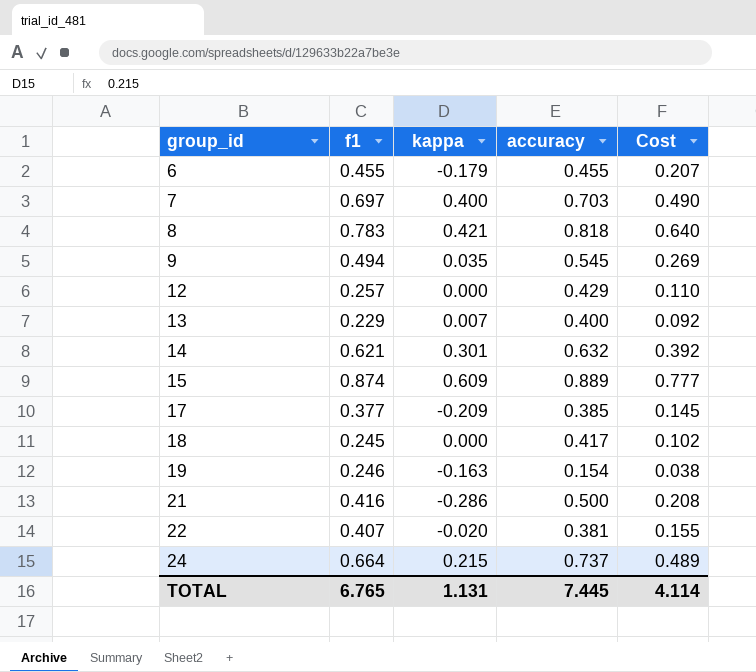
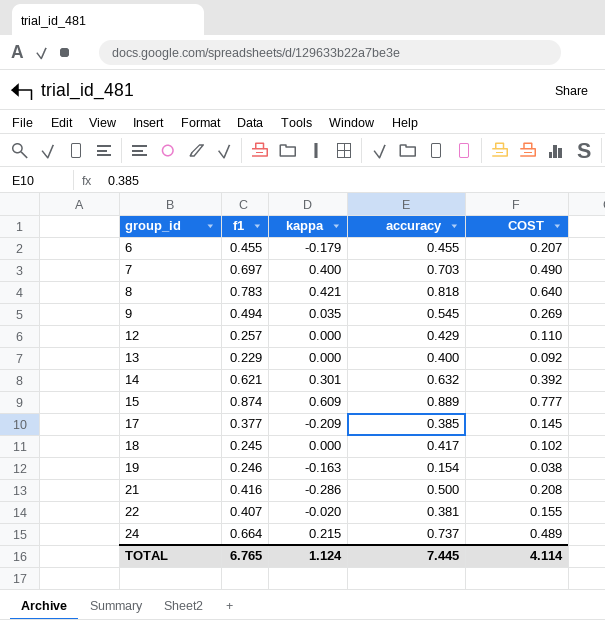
column name: Cost -> COST
13 | kappa: 0.007 -> 0.000
TOTAL | kappa: 1.131 -> 1.124

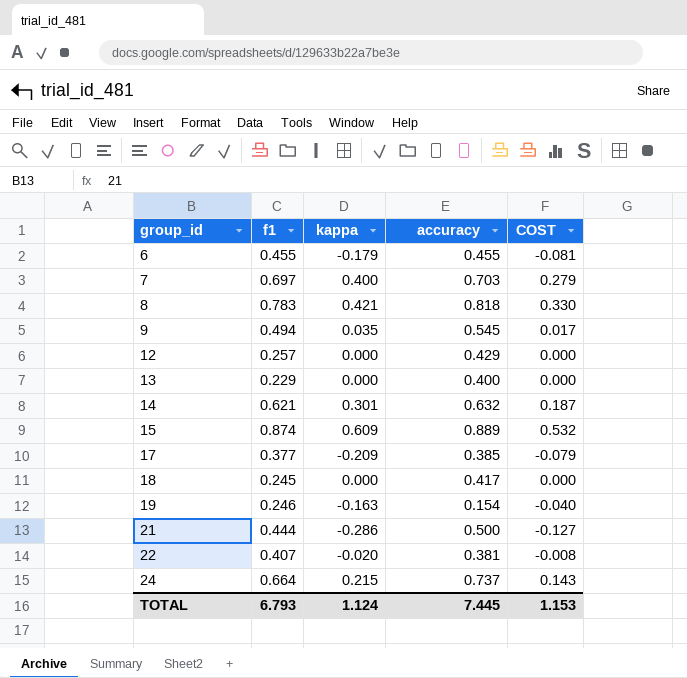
column COST | formula: [f1] * [accuracy] -> [f1] * [kappa]
21 | f1: 0.416 -> 0.444
TOTAL | f1: 6.765 -> 6.793
TOTAL | COST: 4.114 -> 1.153

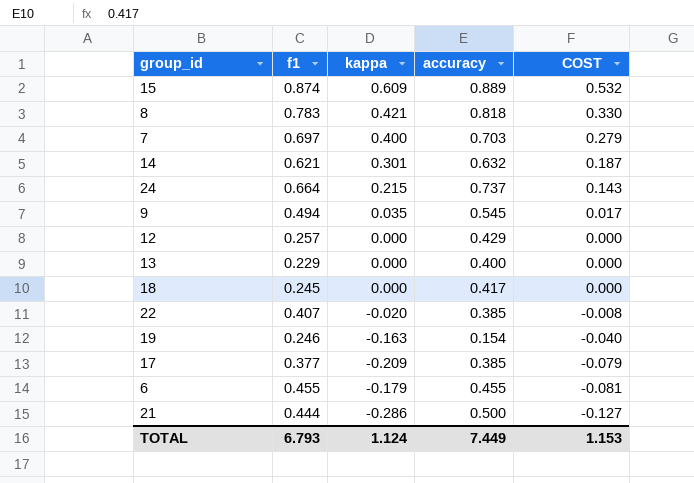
row order: group_id ascending -> COST descending
22 | accuracy: 0.381 -> 0.385
TOTAL | accuracy: 7.445 -> 7.449

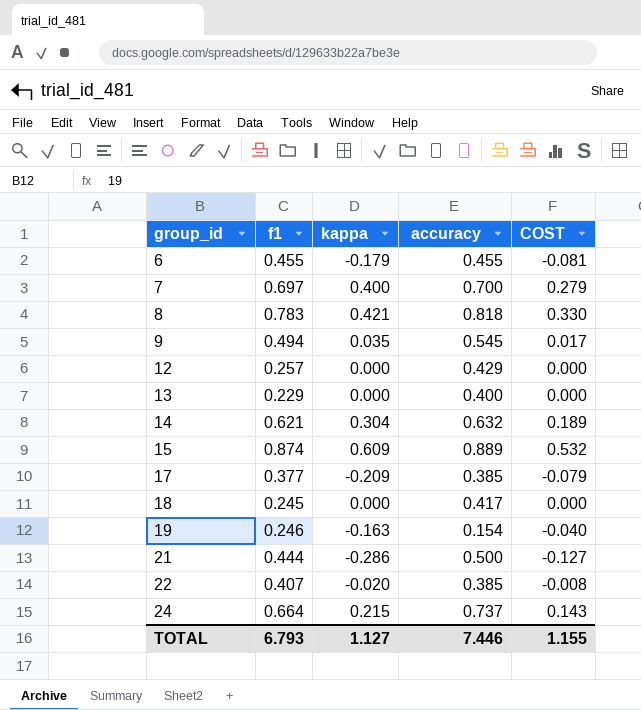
row order: COST descending -> group_id ascending
7 | accuracy: 0.703 -> 0.700
14 | kappa: 0.301 -> 0.304
14 | COST: 0.187 -> 0.189
TOTAL | kappa: 1.124 -> 1.127
TOTAL | accuracy: 7.449 -> 7.446
TOTAL | COST: 1.153 -> 1.155

